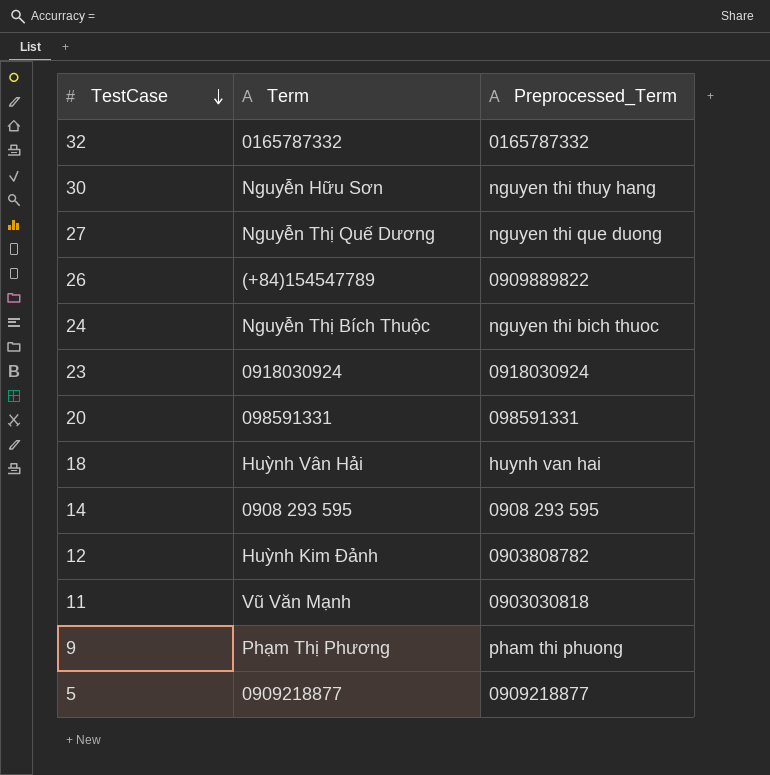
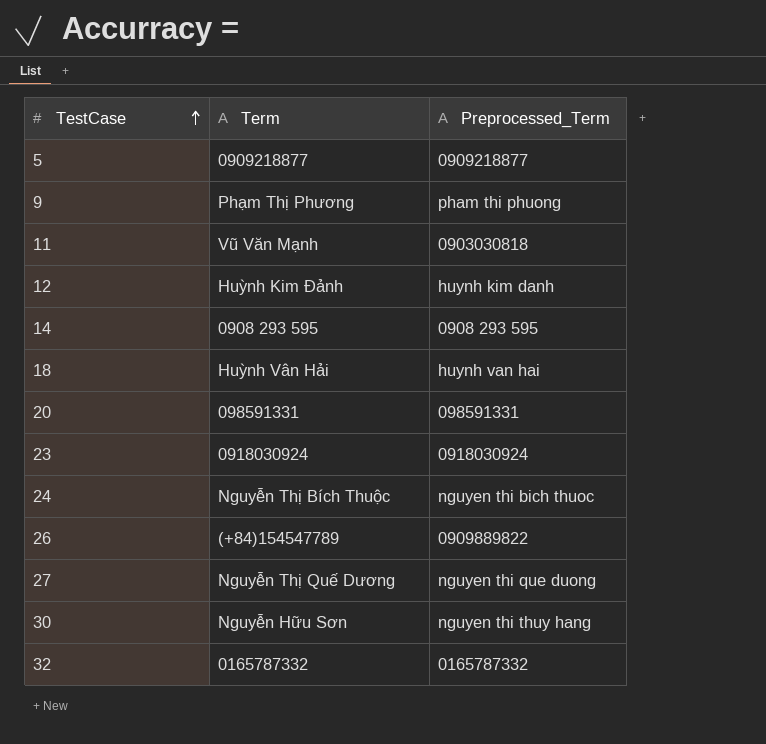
row order: TestCase descending -> TestCase ascending
12 | Preprocessed_Term: 0903808782 -> huynh kim danh

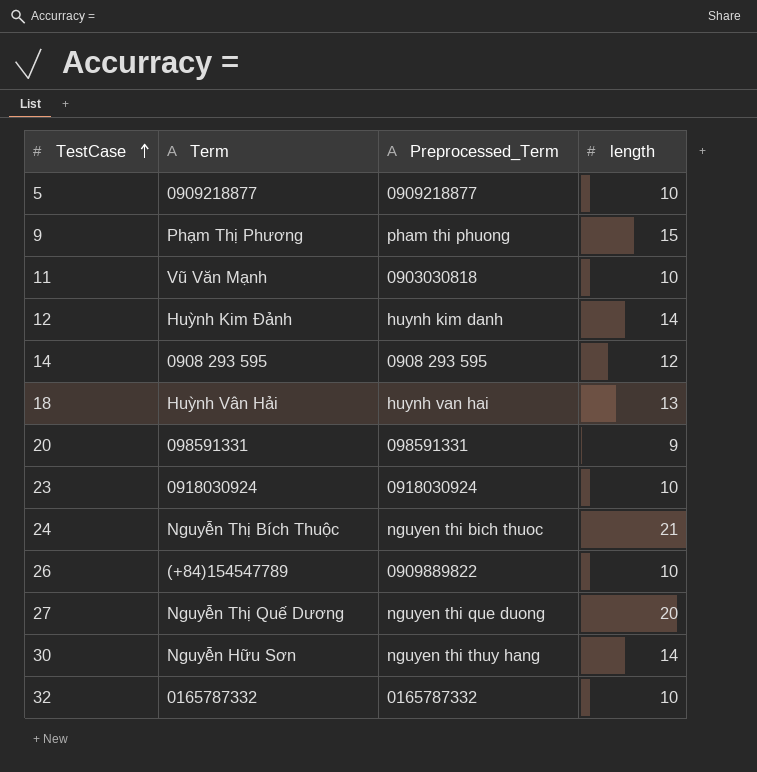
column length | position: none -> 4

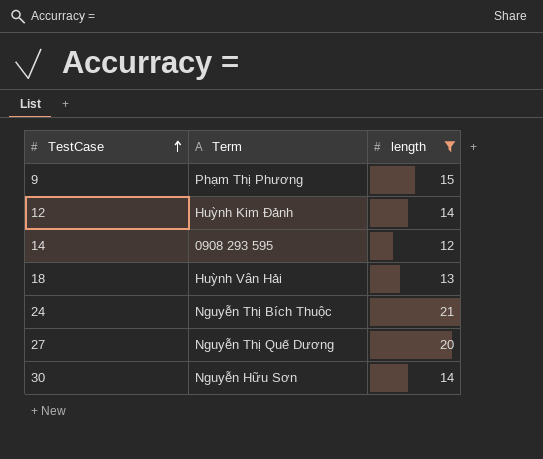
filter: none -> length >= 12
column Preprocessed_Term | position: 3 -> none

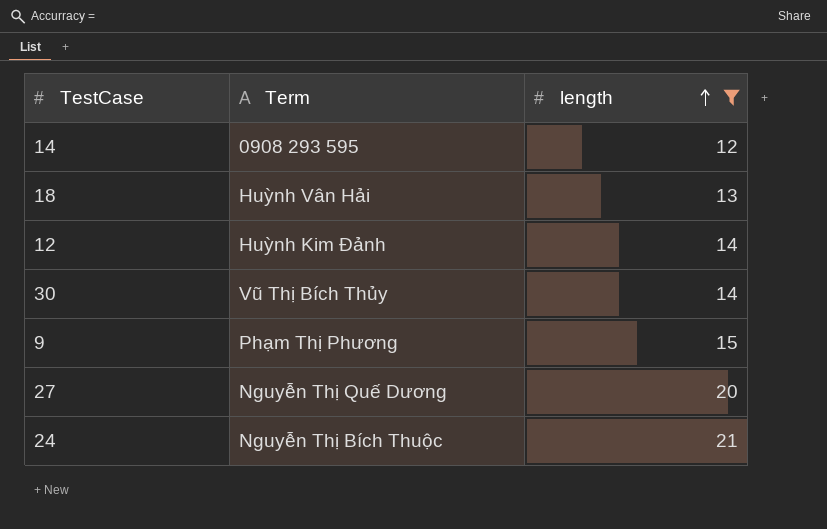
row order: TestCase ascending -> length ascending
30 | Term: Nguyễn Hữu Sơn -> Vũ Thị Bích Thủy

